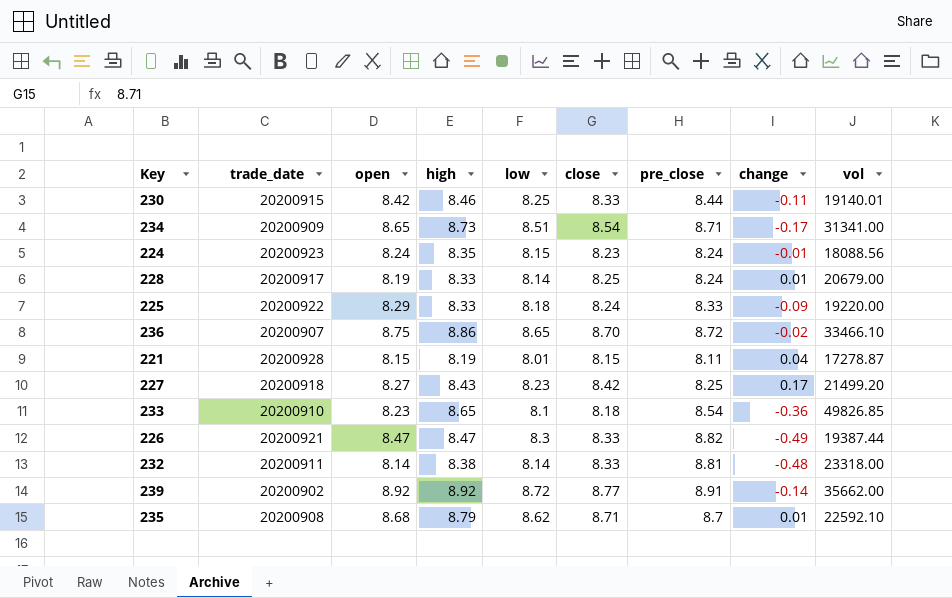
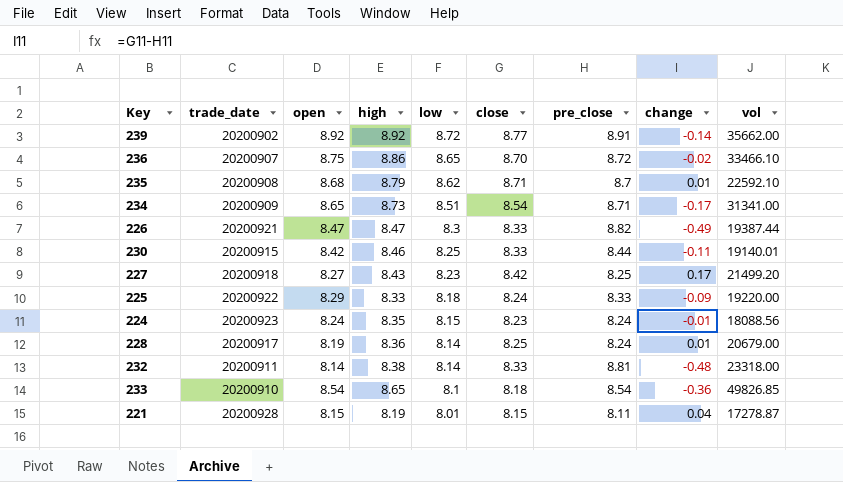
row order: none -> low descending
228 | high: 8.33 -> 8.36
233 | open: 8.23 -> 8.54

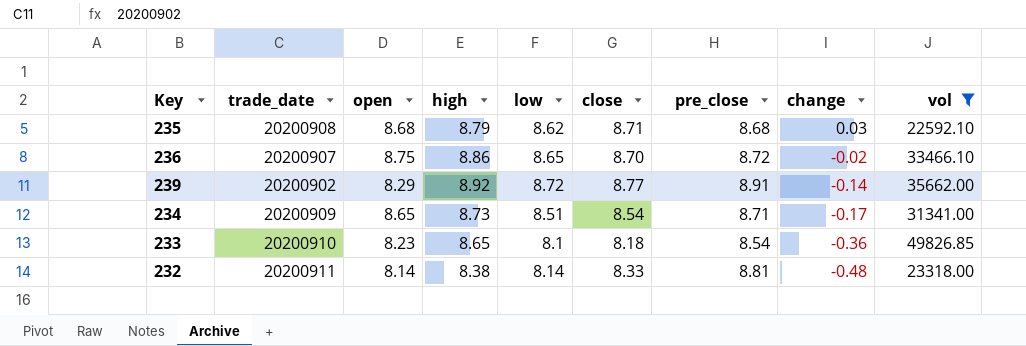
filter: none -> vol >= 22592.10
row order: low descending -> change descending
235 | pre_close: 8.7 -> 8.68
235 | change: 0.01 -> 0.03
239 | open: 8.92 -> 8.29
233 | open: 8.54 -> 8.23

